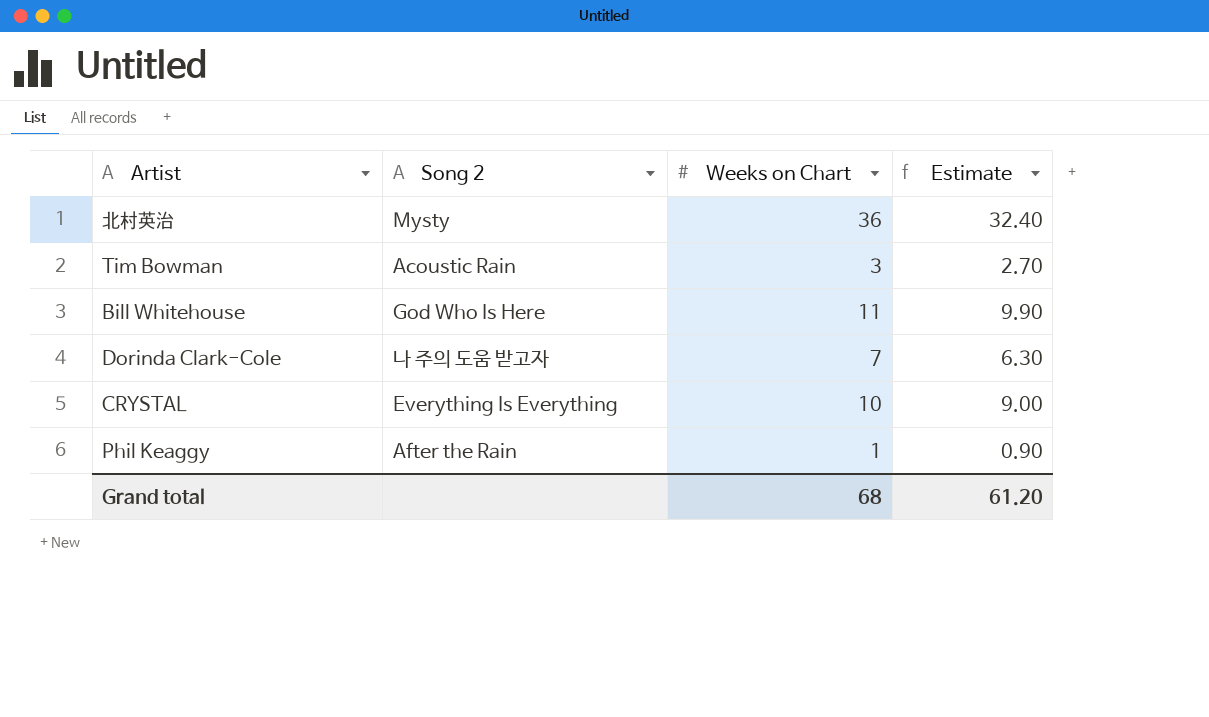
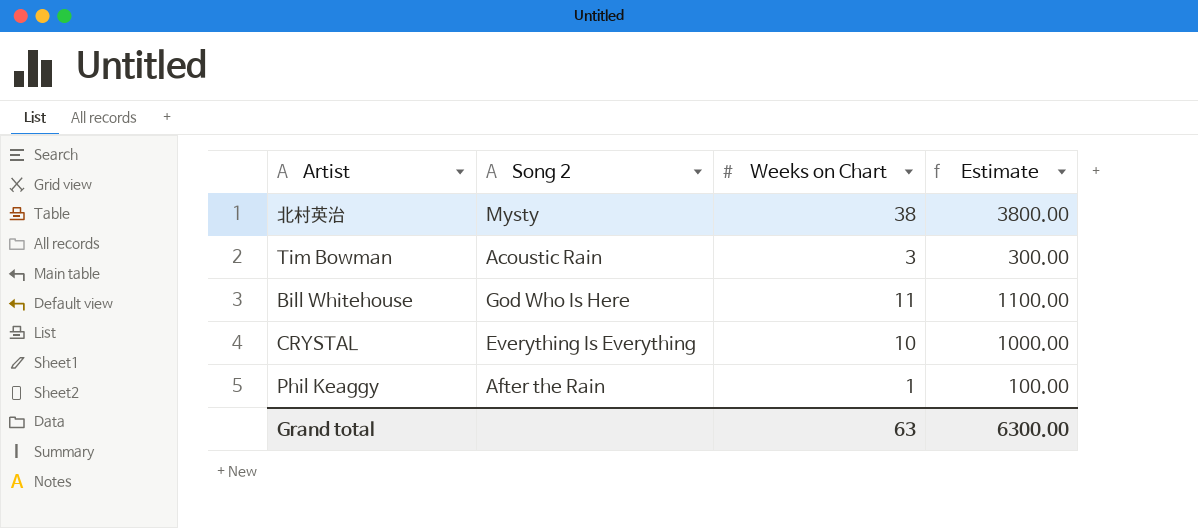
column Estimate | formula: [Weeks on Chart] * 0.9 -> [Weeks on Chart] * 100
row Dorinda Clark-Cole: 나 주의 도움 받고자 | 7 | 6.30 -> none
北村英治 | Weeks on Chart: 36 -> 38
Grand total | Weeks on Chart: 68 -> 63
Grand total | Estimate: 61.20 -> 6300.00

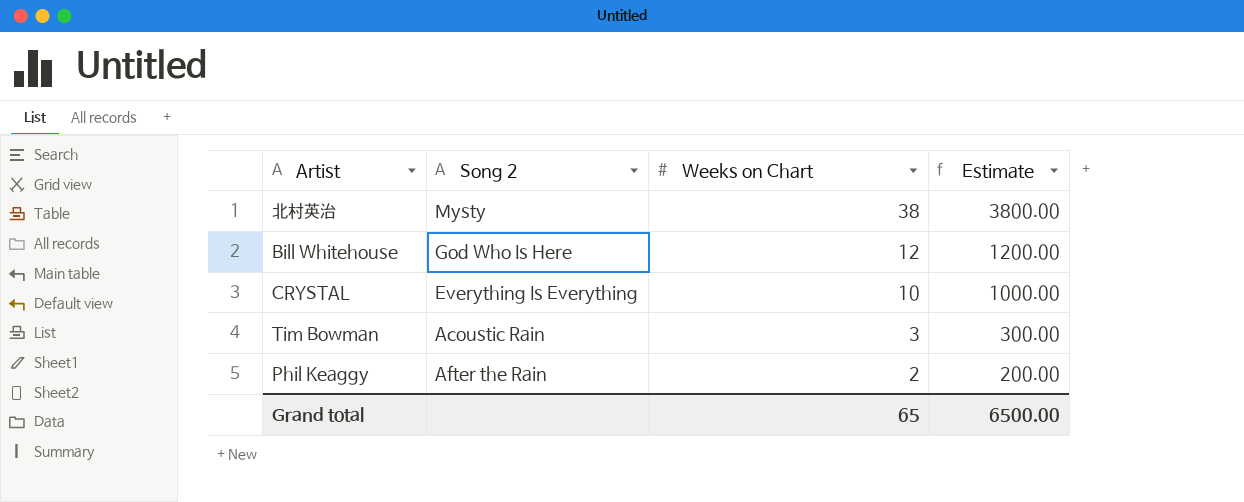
row order: none -> Weeks on Chart descending
Bill Whitehouse | Weeks on Chart: 11 -> 12
Bill Whitehouse | Estimate: 1100.00 -> 1200.00
Phil Keaggy | Weeks on Chart: 1 -> 2
Phil Keaggy | Estimate: 100.00 -> 200.00
Grand total | Weeks on Chart: 63 -> 65
Grand total | Estimate: 6300.00 -> 6500.00

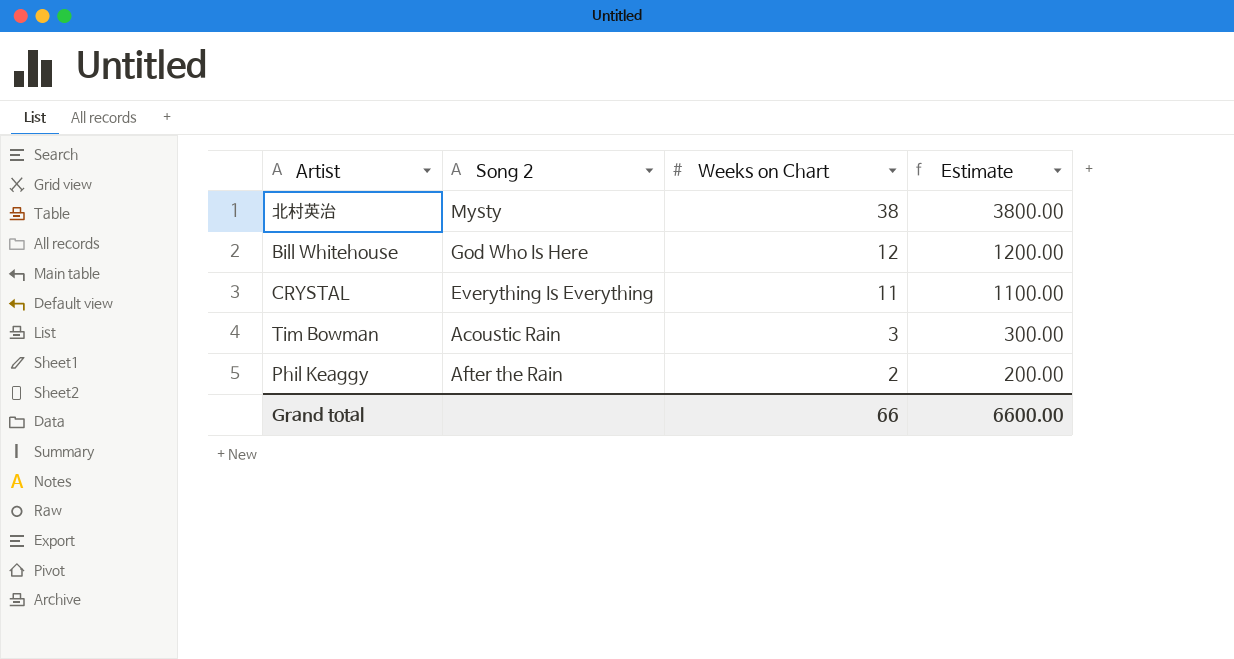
CRYSTAL | Weeks on Chart: 10 -> 11
CRYSTAL | Estimate: 1000.00 -> 1100.00
Grand total | Weeks on Chart: 65 -> 66
Grand total | Estimate: 6500.00 -> 6600.00

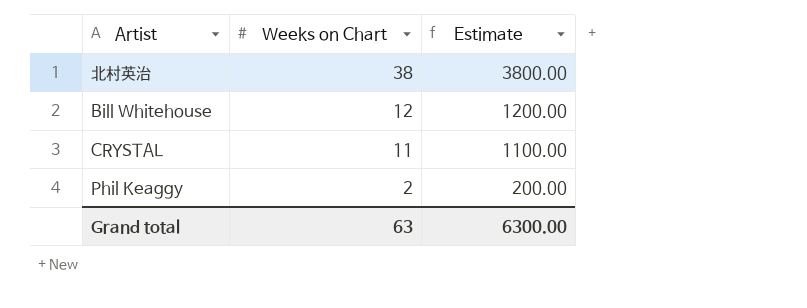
column Song 2 | position: 2 -> none
row Tim Bowman: Acoustic Rain | 3 | 300.00 -> none
Grand total | Weeks on Chart: 66 -> 63
Grand total | Estimate: 6600.00 -> 6300.00

